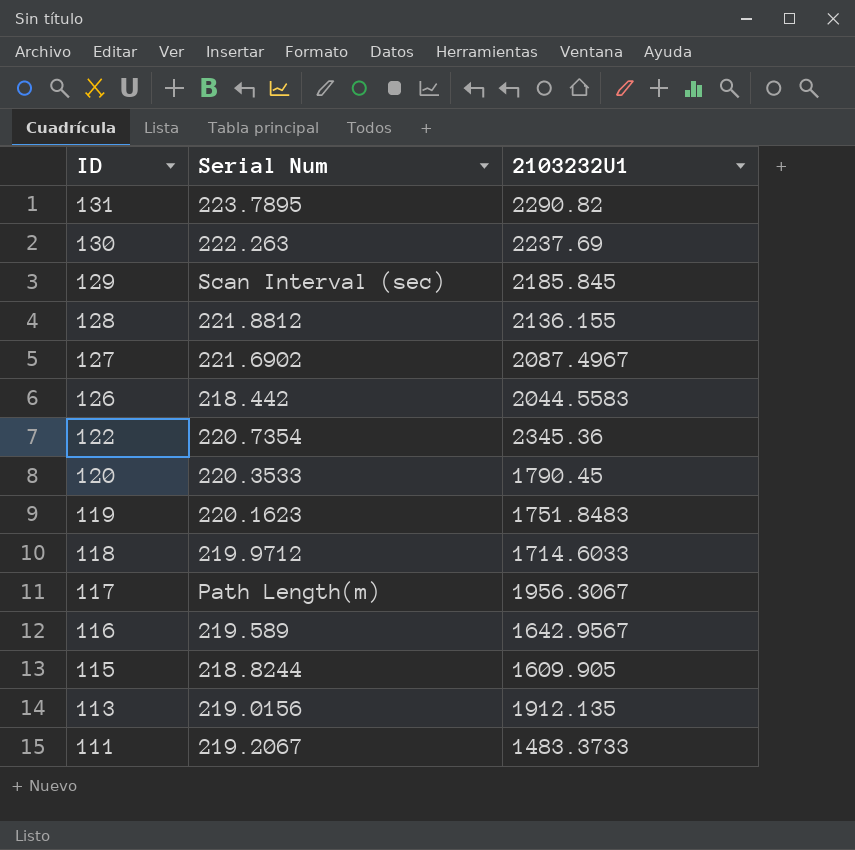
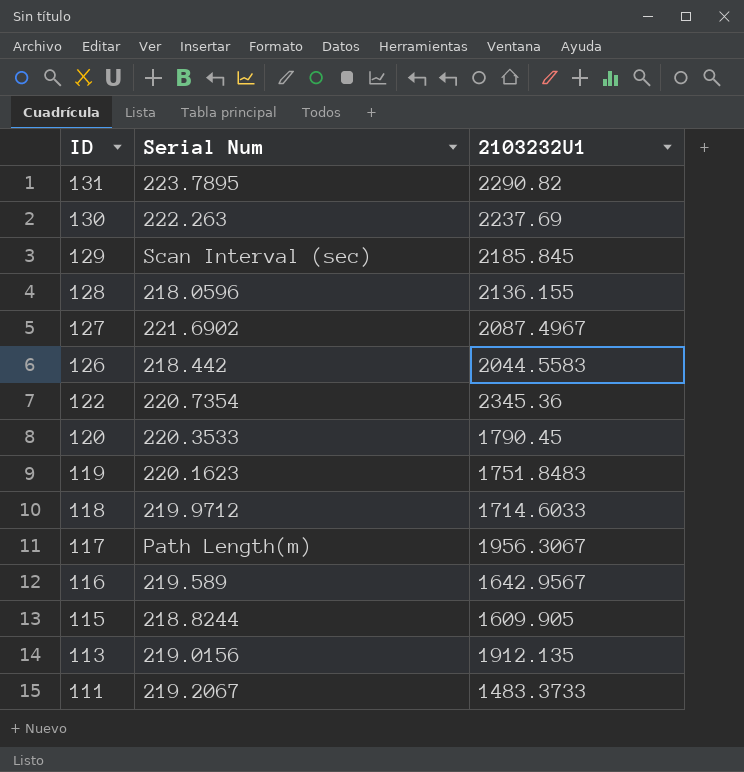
128 | Serial Num: 221.8812 -> 218.0596

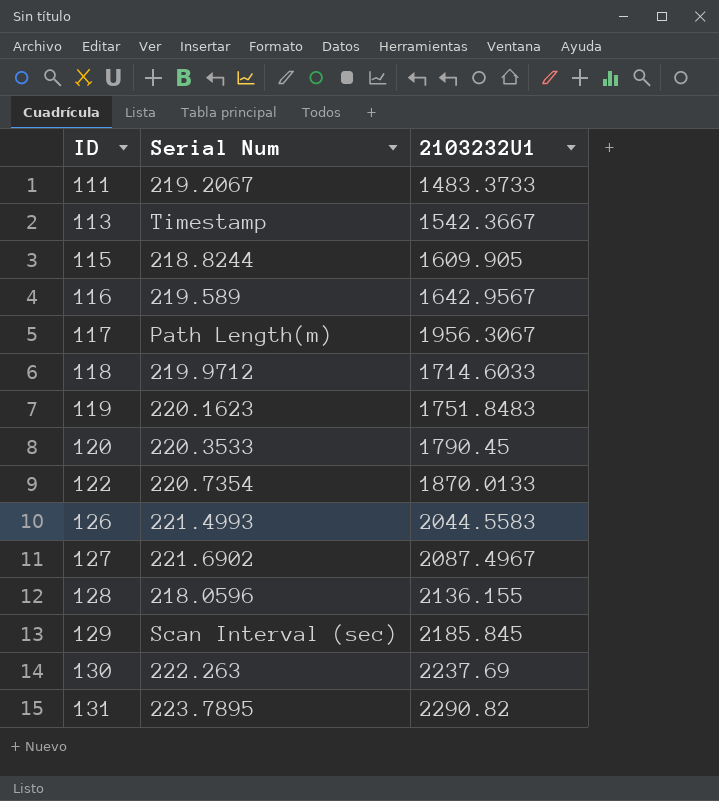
row order: ID descending -> ID ascending
113 | Serial Num: 219.0156 -> Timestamp
113 | 2103232U1: 1912.135 -> 1542.3667
122 | 2103232U1: 2345.36 -> 1870.0133
126 | Serial Num: 218.442 -> 221.4993

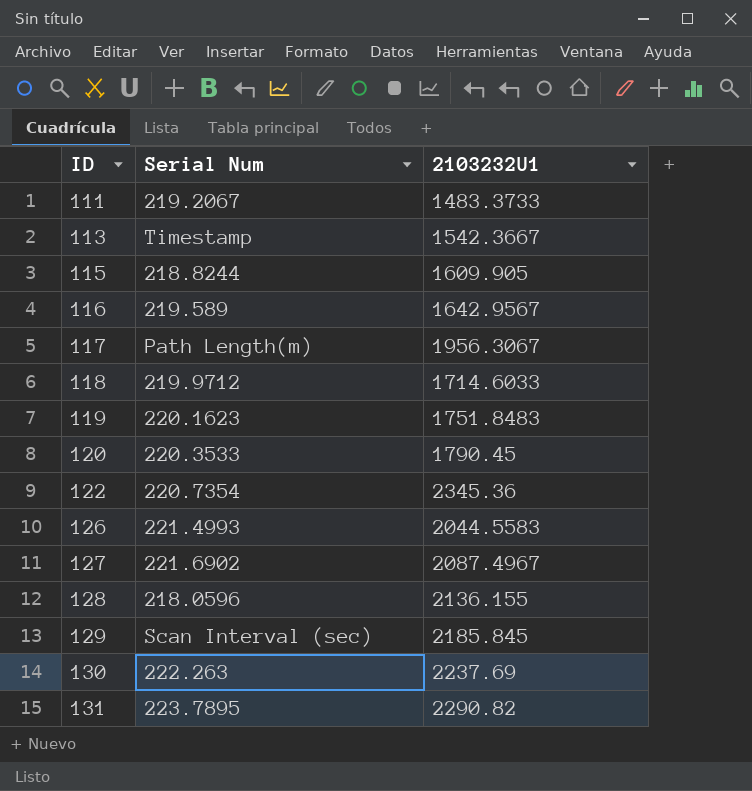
122 | 2103232U1: 1870.0133 -> 2345.36

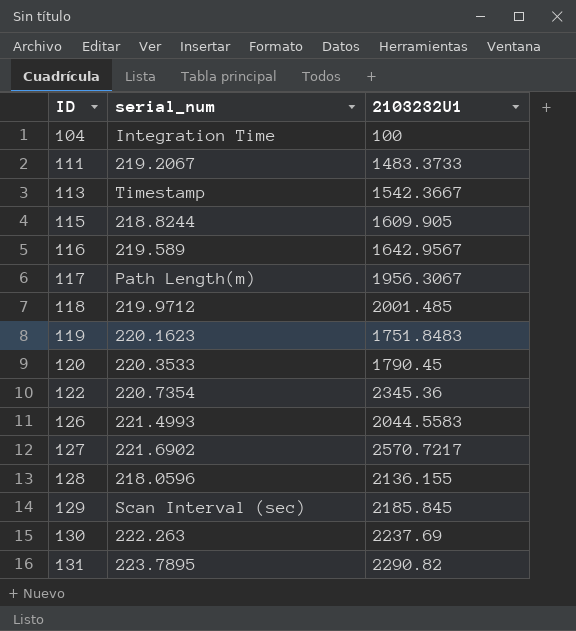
column name: Serial Num -> serial_num
row 104: none -> Integration Time | 100
118 | 2103232U1: 1714.6033 -> 2001.485
127 | 2103232U1: 2087.4967 -> 2570.7217

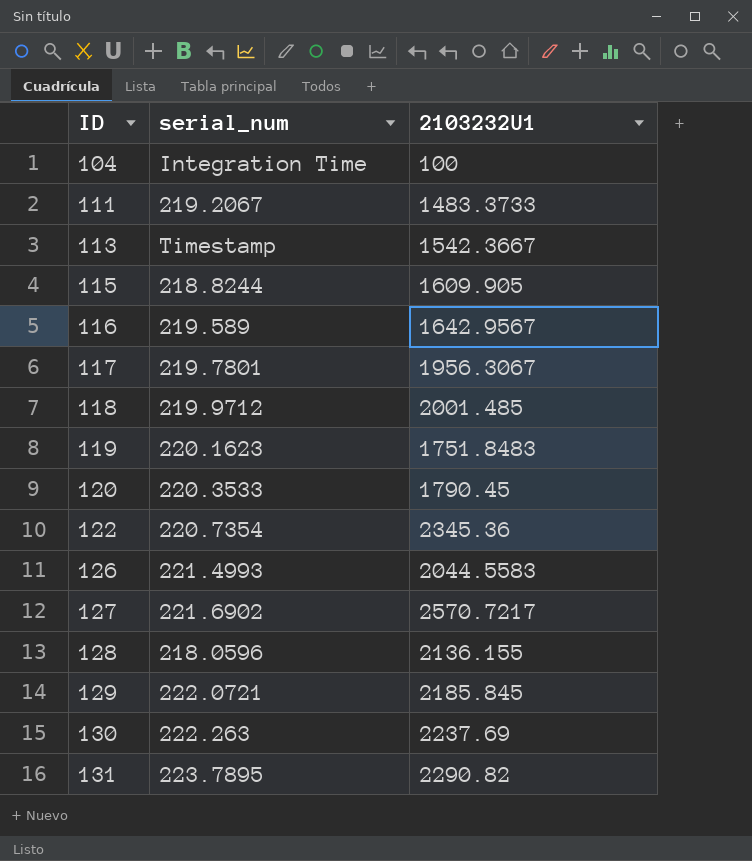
117 | serial_num: Path Length(m) -> 219.7801
129 | serial_num: Scan Interval (sec) -> 222.0721

